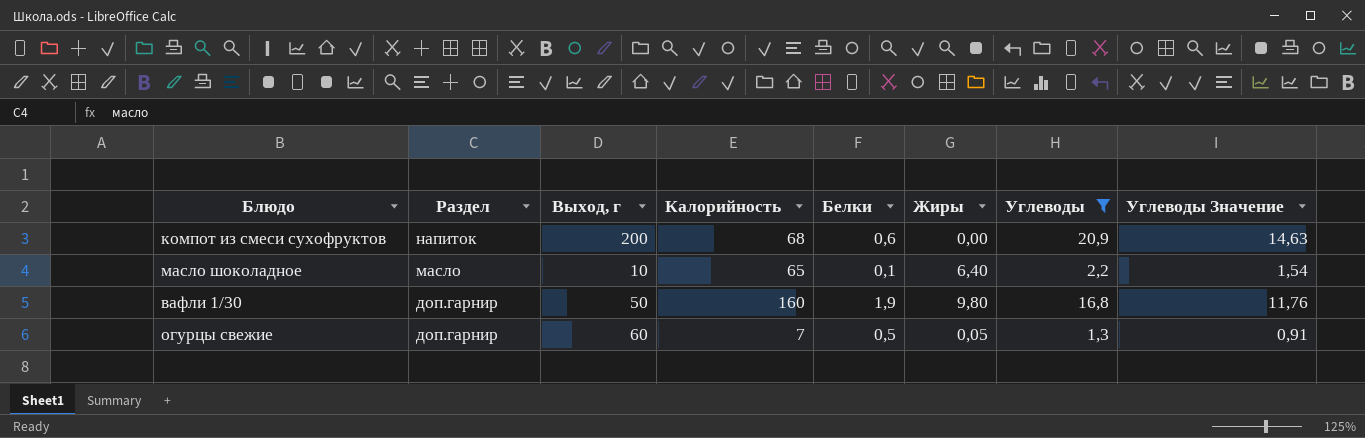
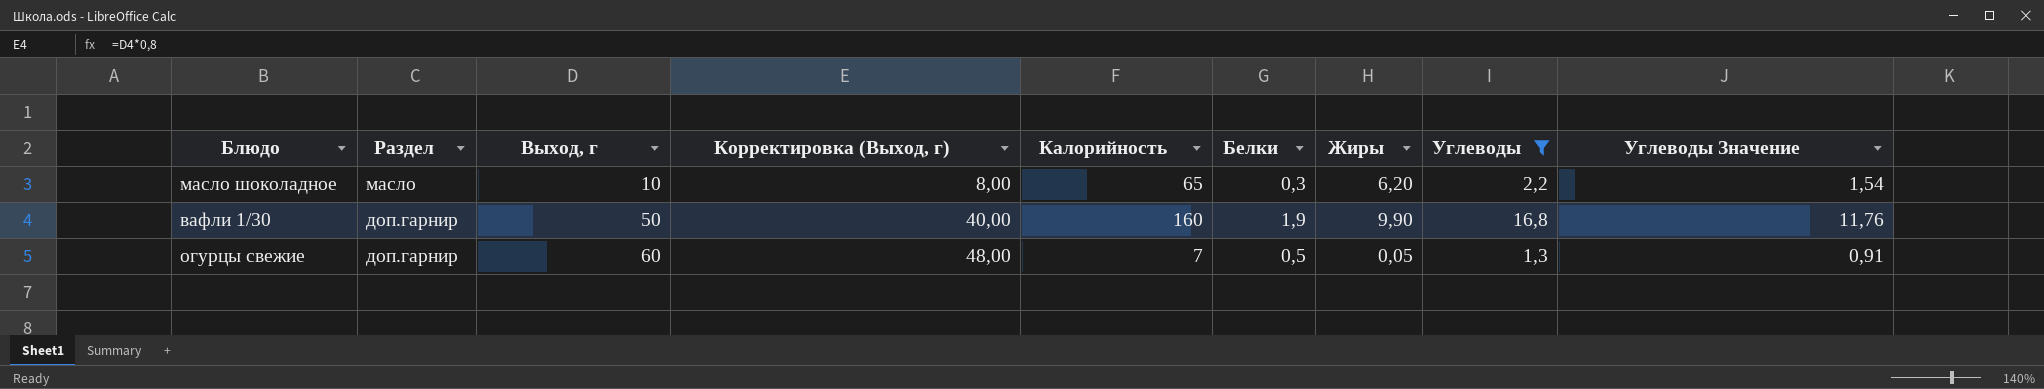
column Корректировка (Выход, г) | formula: none -> [Выход, г] * 0,8
row компот из смеси сухофруктов: напиток | 200 | 68 | 0,6 | 0,00 | 20,9 | 14,63 -> none
масло шоколадное | Белки: 0,1 -> 0,3
масло шоколадное | Жиры: 6,40 -> 6,20
вафли 1/30 | Жиры: 9,80 -> 9,90

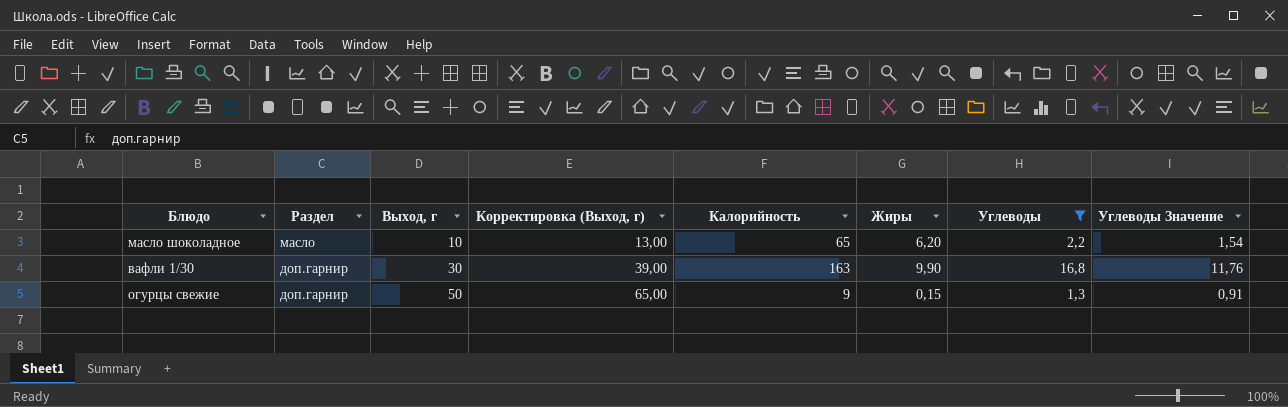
column Белки | position: 6 -> none
column Корректировка (Выход, г) | formula: [Выход, г] * 0,8 -> [Выход, г] * 1,3
вафли 1/30 | Выход, г: 50 -> 30
вафли 1/30 | Калорийность: 160 -> 163
огурцы свежие | Выход, г: 60 -> 50
огурцы свежие | Калорийность: 7 -> 9
огурцы свежие | Жиры: 0,05 -> 0,15

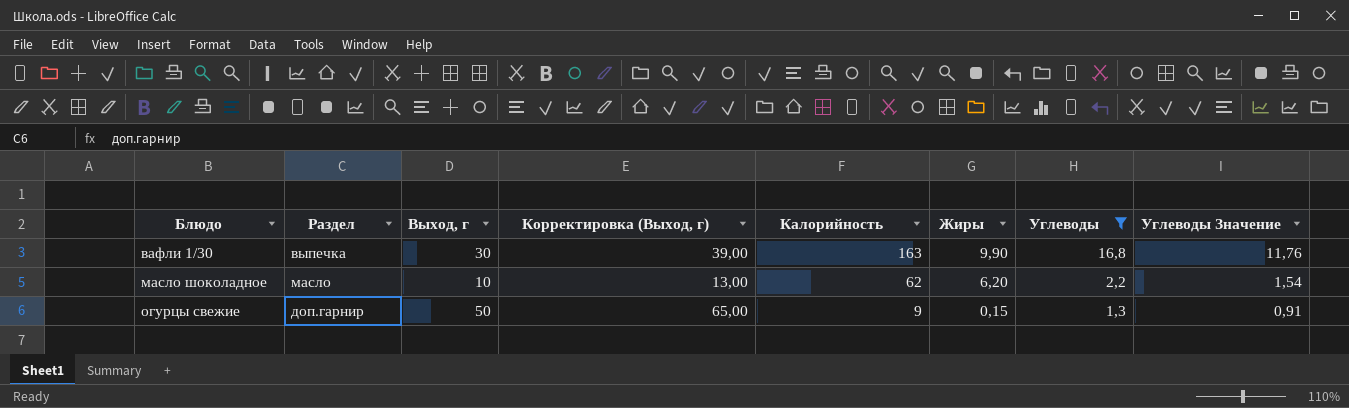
row order: Раздел descending -> Блюдо ascending
вафли 1/30 | Раздел: доп.гарнир -> выпечка
масло шоколадное | Калорийность: 65 -> 62

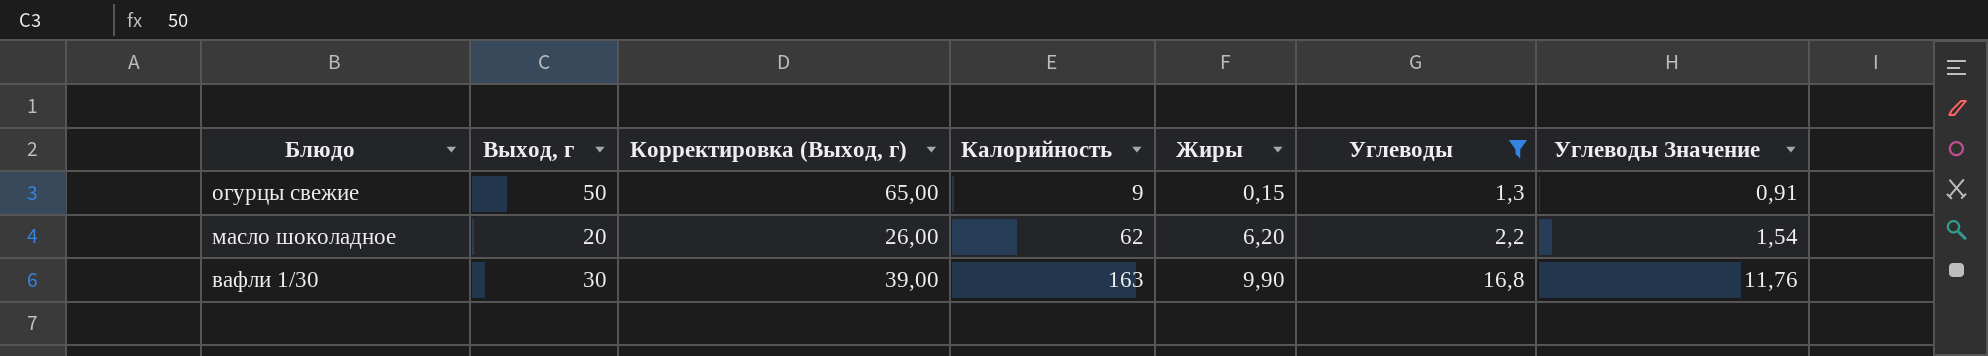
row order: Блюдо ascending -> Блюдо descending
column Раздел | position: 2 -> none
масло шоколадное | Выход, г: 10 -> 20
масло шоколадное | Корректировка (Выход, г): 13,00 -> 26,00

